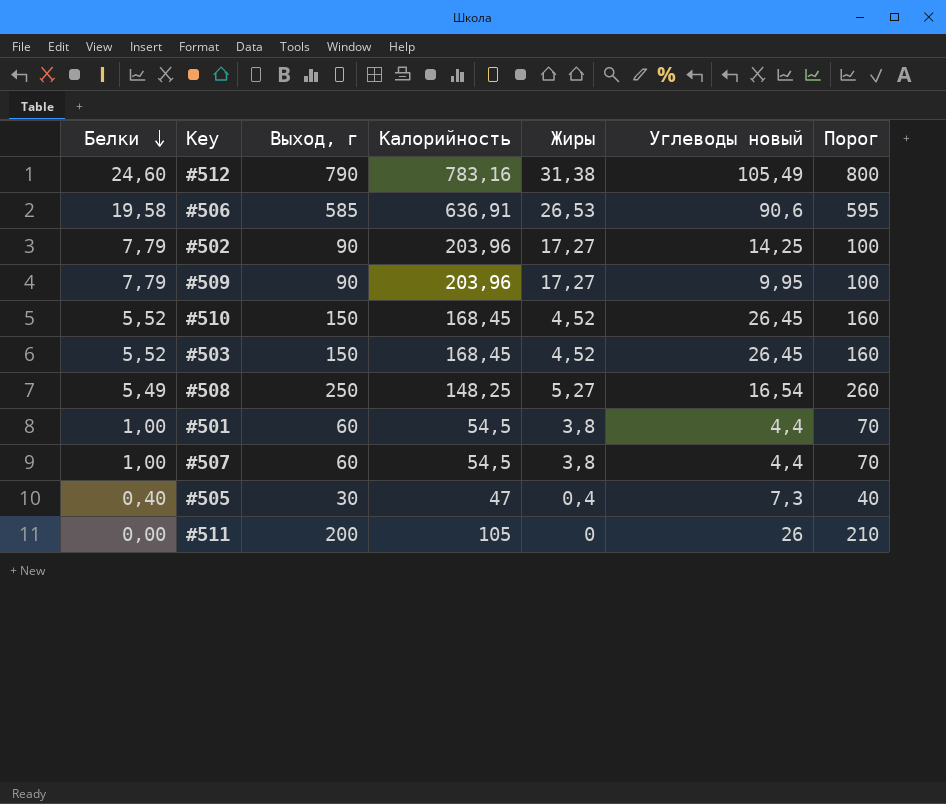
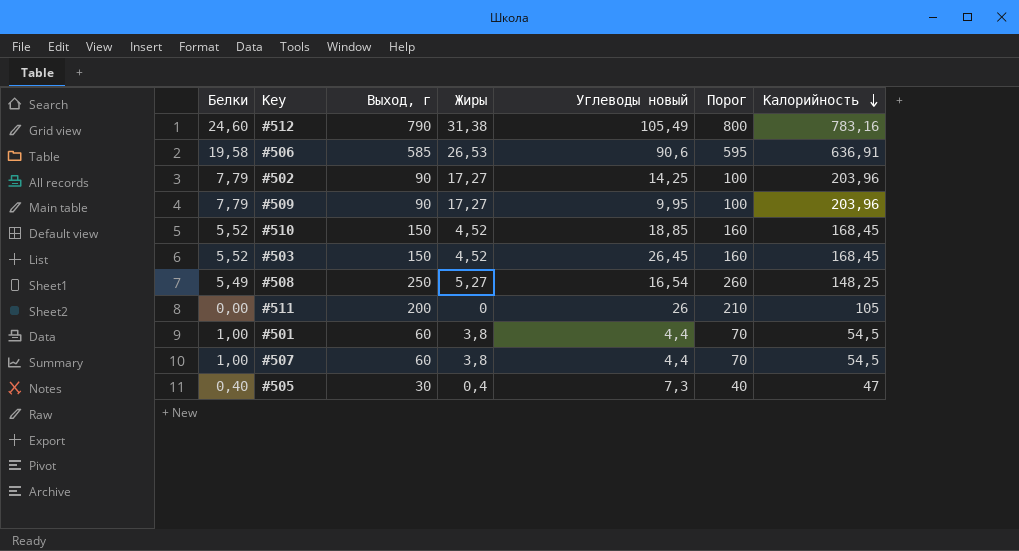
row order: Белки descending -> Калорийность descending
column Калорийность | position: 4 -> 7
#510 | Углеводы новый: 26,45 -> 18,85

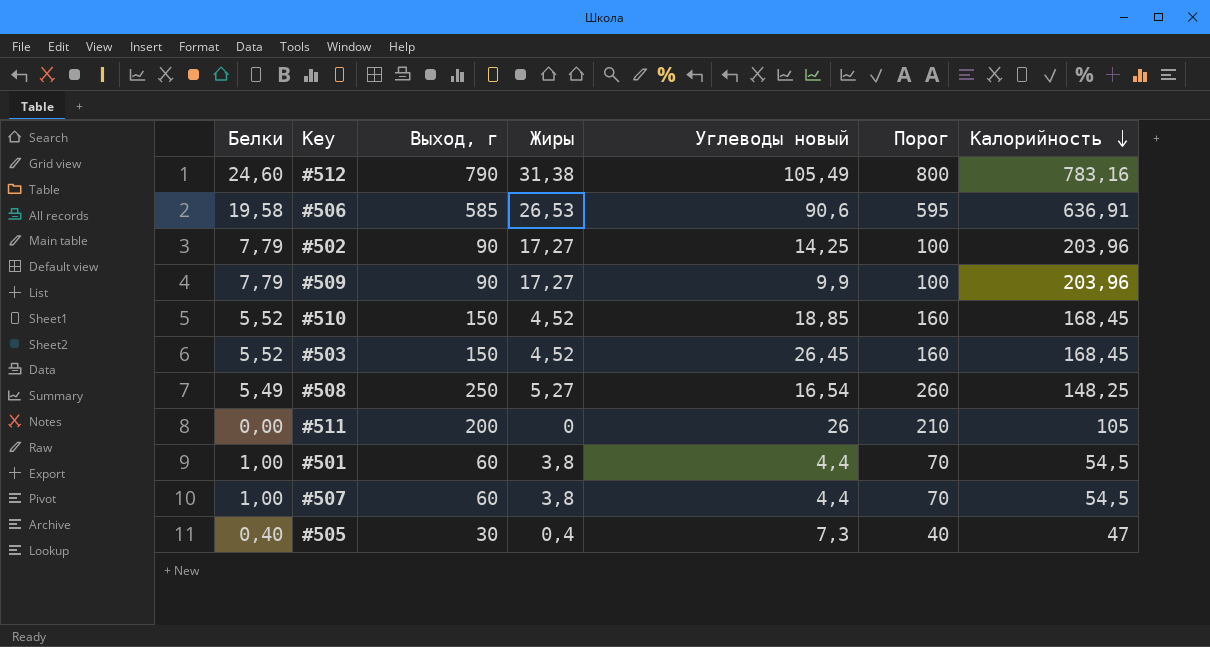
#509 | Углеводы новый: 9,95 -> 9,9

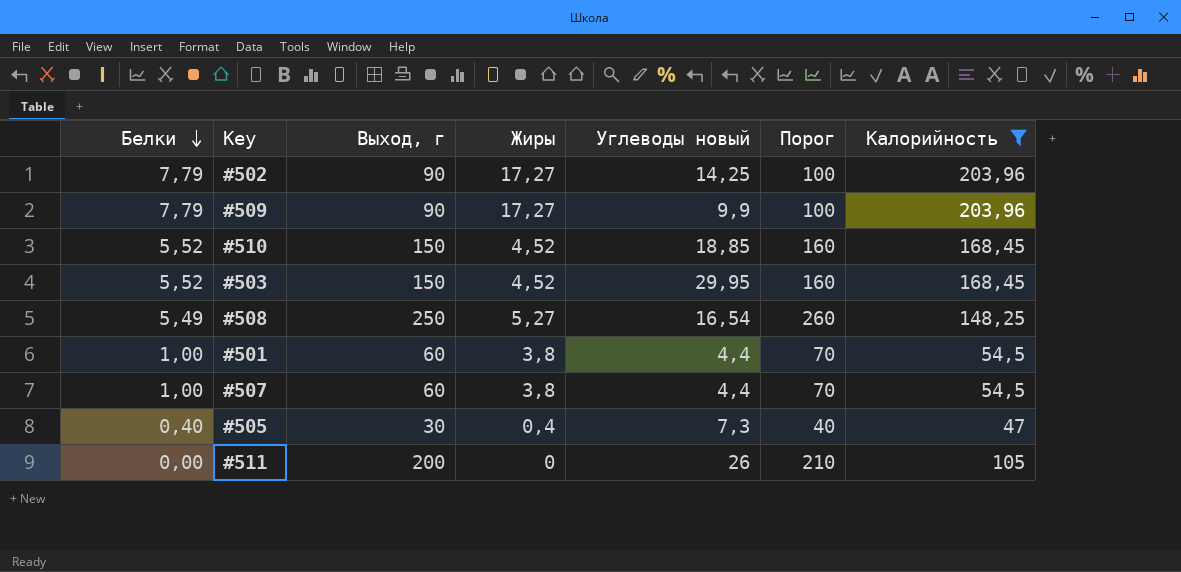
filter: none -> Калорийность <= 203,96
row order: Калорийность descending -> Белки descending
#503 | Углеводы новый: 26,45 -> 29,95

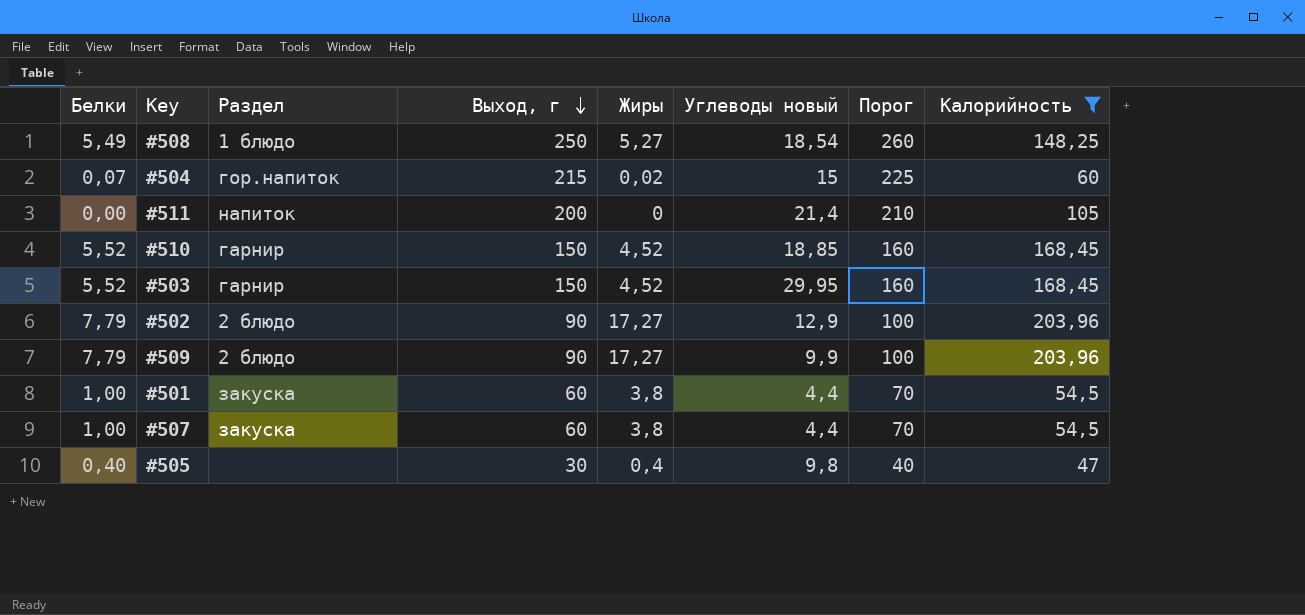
row order: Белки descending -> Выход, г descending
column Раздел | position: none -> 3
#508 | Углеводы новый: 16,54 -> 18,54
row #504: none -> 0,07 | гор.напиток | 215 | 0,02 | 15 | 225 | 60
#511 | Углеводы новый: 26 -> 21,4
#502 | Углеводы новый: 14,25 -> 12,9
#505 | Углеводы новый: 7,3 -> 9,8

